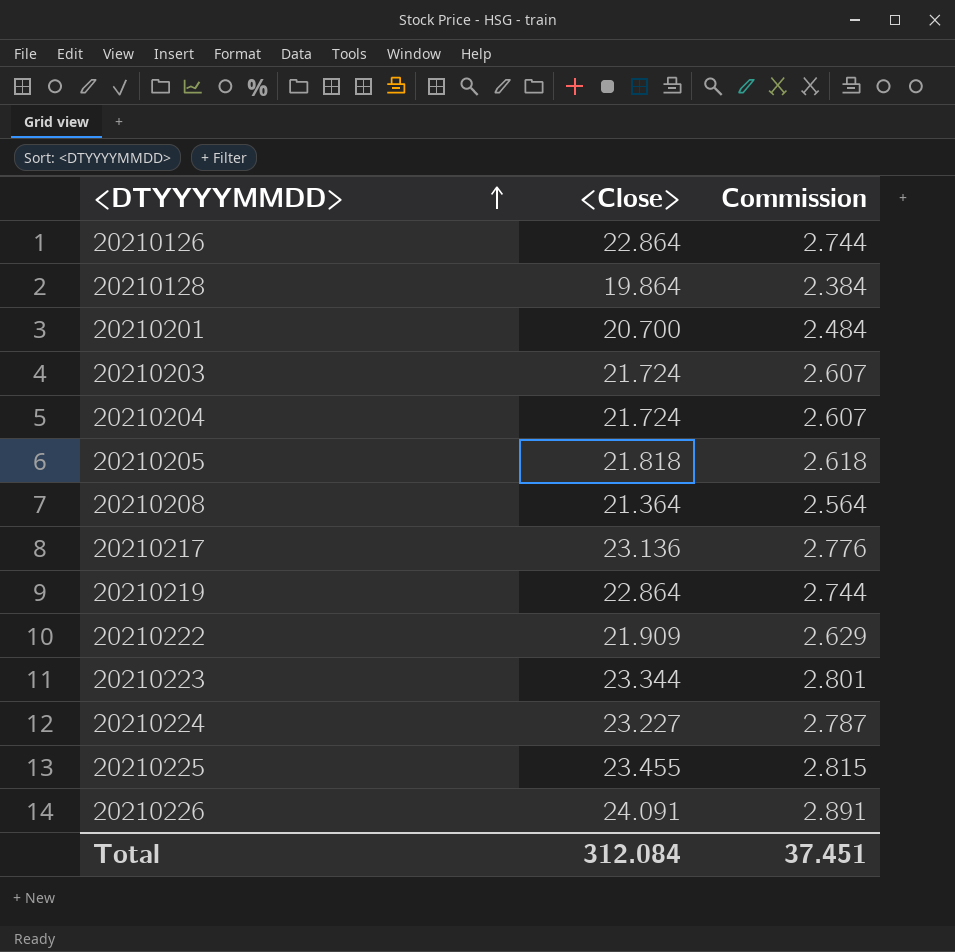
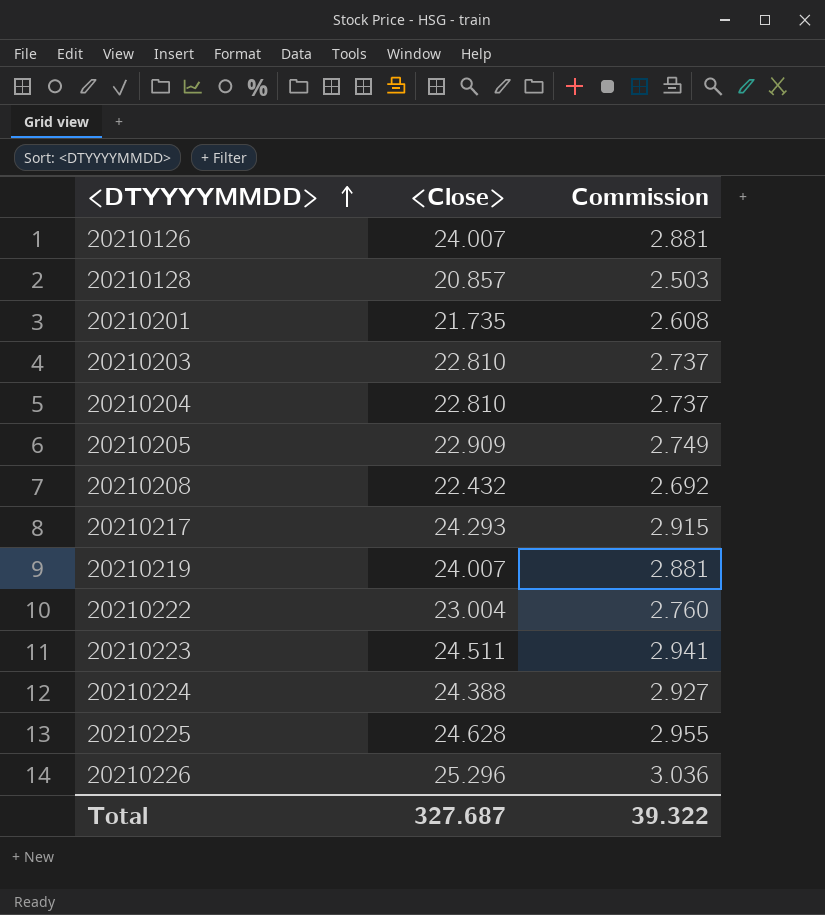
20210126 | <Close>: 22.864 -> 24.007
20210126 | Commission: 2.744 -> 2.881
20210128 | <Close>: 19.864 -> 20.857
20210128 | Commission: 2.384 -> 2.503
20210201 | <Close>: 20.700 -> 21.735
20210201 | Commission: 2.484 -> 2.608
20210203 | <Close>: 21.724 -> 22.810
20210203 | Commission: 2.607 -> 2.737
20210204 | <Close>: 21.724 -> 22.810
20210204 | Commission: 2.607 -> 2.737
20210205 | <Close>: 21.818 -> 22.909
20210205 | Commission: 2.618 -> 2.749
20210208 | <Close>: 21.364 -> 22.432
20210208 | Commission: 2.564 -> 2.692
20210217 | <Close>: 23.136 -> 24.293
20210217 | Commission: 2.776 -> 2.915
20210219 | <Close>: 22.864 -> 24.007
20210219 | Commission: 2.744 -> 2.881
20210222 | <Close>: 21.909 -> 23.004
20210222 | Commission: 2.629 -> 2.760
20210223 | <Close>: 23.344 -> 24.511
20210223 | Commission: 2.801 -> 2.941
20210224 | <Close>: 23.227 -> 24.388
20210224 | Commission: 2.787 -> 2.927
20210225 | <Close>: 23.455 -> 24.628
20210225 | Commission: 2.815 -> 2.955
20210226 | <Close>: 24.091 -> 25.296
20210226 | Commission: 2.891 -> 3.036
Total | <Close>: 312.084 -> 327.687
Total | Commission: 37.451 -> 39.322

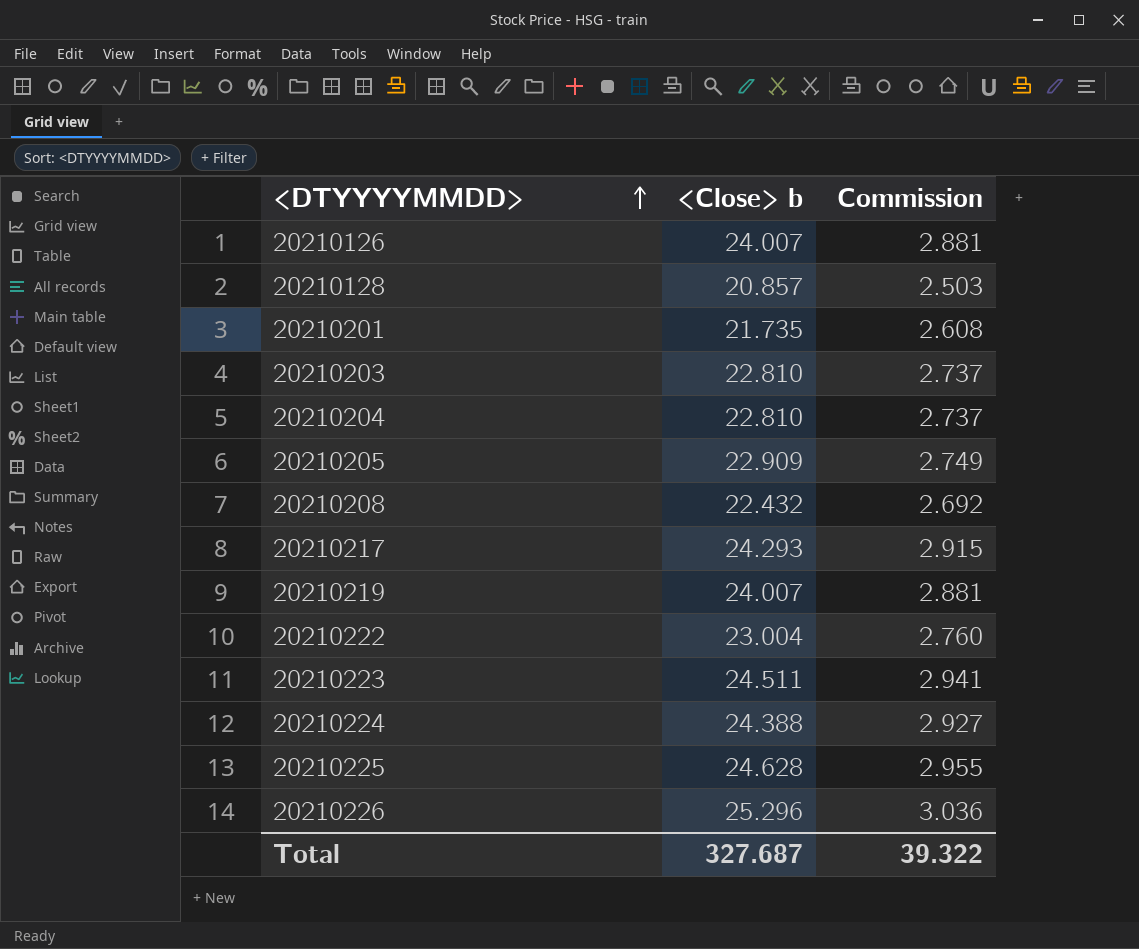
column name: <Close> -> <Close> b

